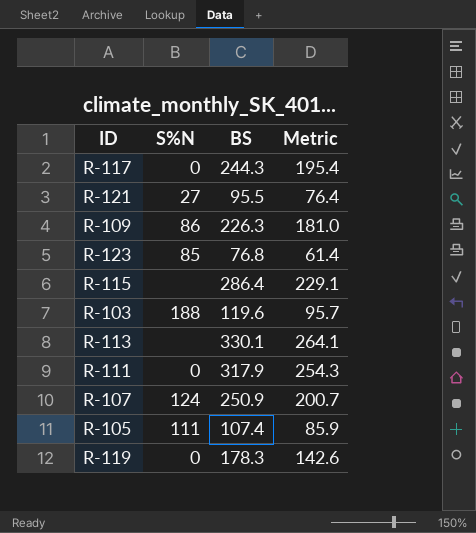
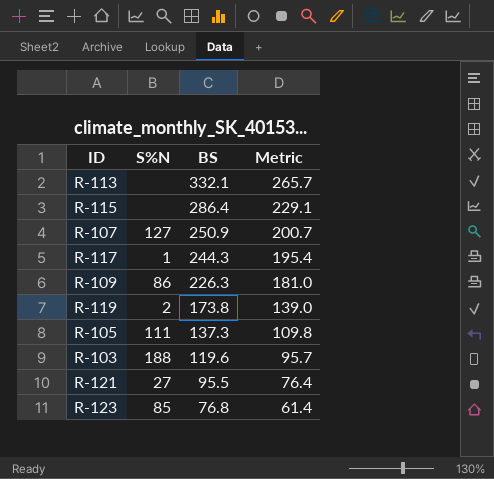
row order: none -> BS descending
row R-111: 0 | 317.9 | 254.3 -> none
R-113 | BS: 330.1 -> 332.1
R-113 | Metric: 264.1 -> 265.7
R-107 | S%N: 124 -> 127
R-117 | S%N: 0 -> 1
R-119 | S%N: 0 -> 2
R-119 | BS: 178.3 -> 173.8
R-119 | Metric: 142.6 -> 139.0
R-105 | BS: 107.4 -> 137.3
R-105 | Metric: 85.9 -> 109.8

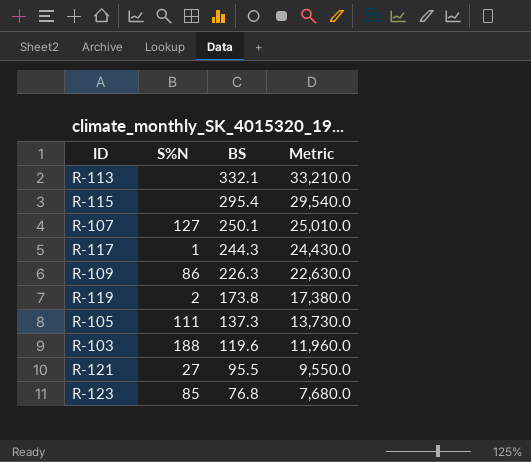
column Metric | formula: [BS] * 0.8 -> [BS] * 100
R-115 | BS: 286.4 -> 295.4
R-107 | BS: 250.9 -> 250.1

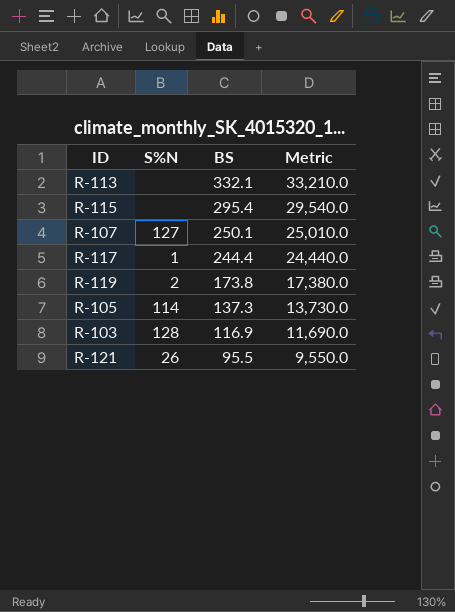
row R-109: 86 | 226.3 | 22,630.0 -> none
row R-123: 85 | 76.8 | 7,680.0 -> none
R-117 | BS: 244.3 -> 244.4
R-117 | Metric: 24,430.0 -> 24,440.0
R-105 | S%N: 111 -> 114
R-103 | S%N: 188 -> 128
R-103 | BS: 119.6 -> 116.9
R-103 | Metric: 11,960.0 -> 11,690.0
R-121 | S%N: 27 -> 26

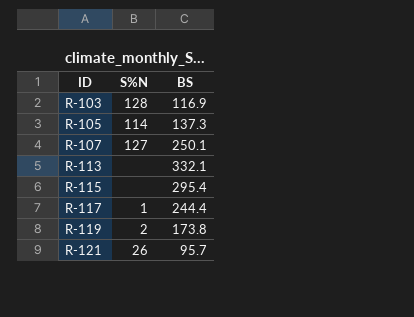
row order: BS descending -> ID ascending
column Metric | formula: [BS] * 100 -> none
R-121 | BS: 95.5 -> 95.7

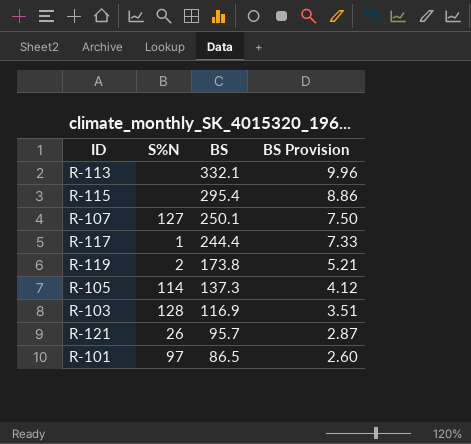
row order: ID ascending -> BS descending
column BS Provision | formula: none -> [BS] * 0.03
row R-101: none -> 97 | 86.5 | 2.60

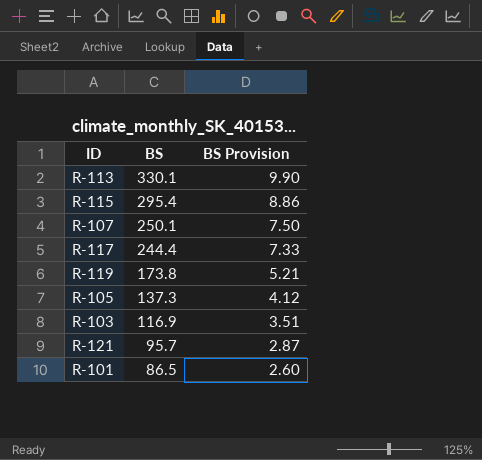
column S%N | position: 2 -> none
R-113 | BS: 332.1 -> 330.1
R-113 | BS Provision: 9.96 -> 9.90

